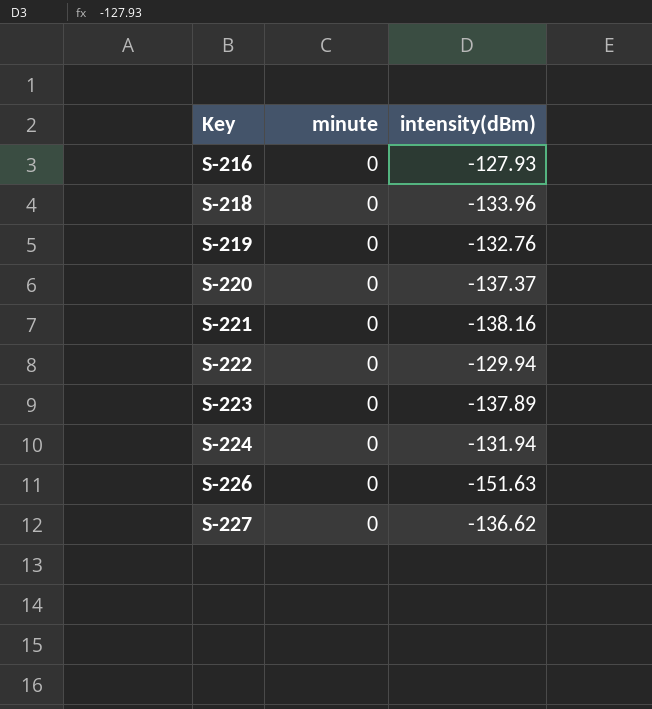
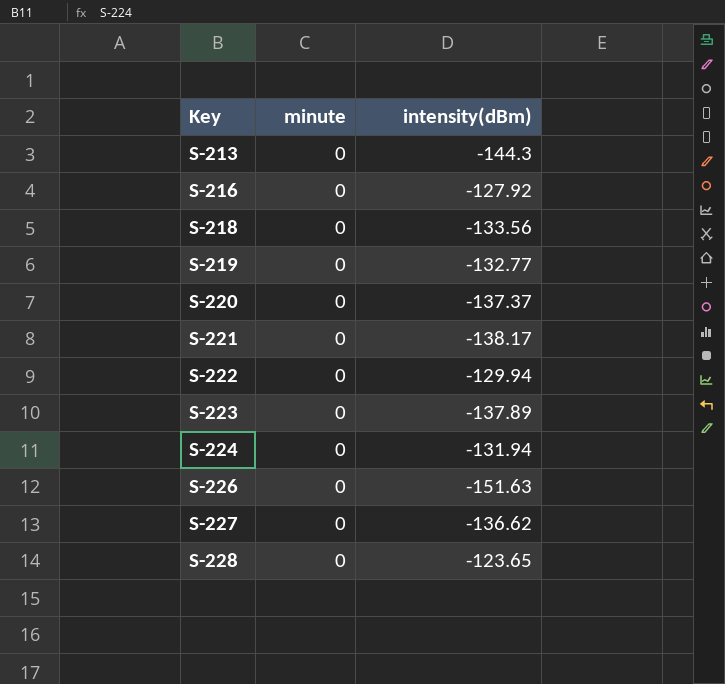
row S-213: none -> 0 | -144.3
S-216 | intensity(dBm): -127.93 -> -127.92
S-218 | intensity(dBm): -133.96 -> -133.56
S-219 | intensity(dBm): -132.76 -> -132.77
S-221 | intensity(dBm): -138.16 -> -138.17
row S-228: none -> 0 | -123.65

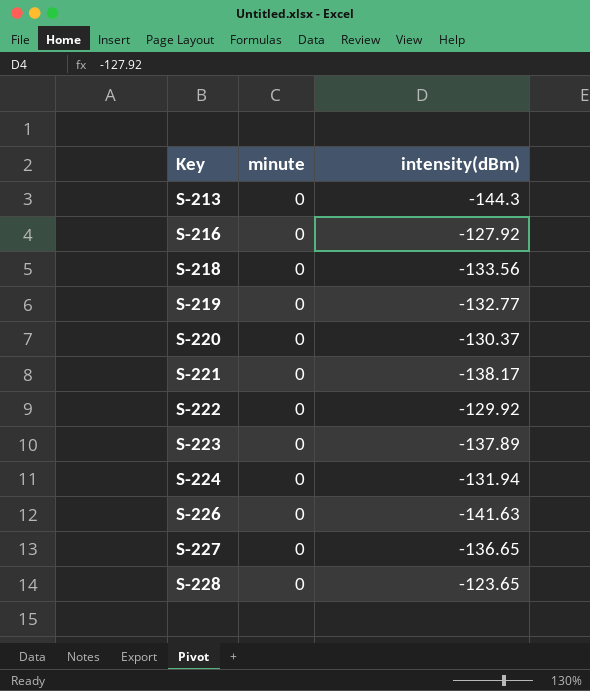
S-220 | intensity(dBm): -137.37 -> -130.37
S-222 | intensity(dBm): -129.94 -> -129.92
S-226 | intensity(dBm): -151.63 -> -141.63
S-227 | intensity(dBm): -136.62 -> -136.65

